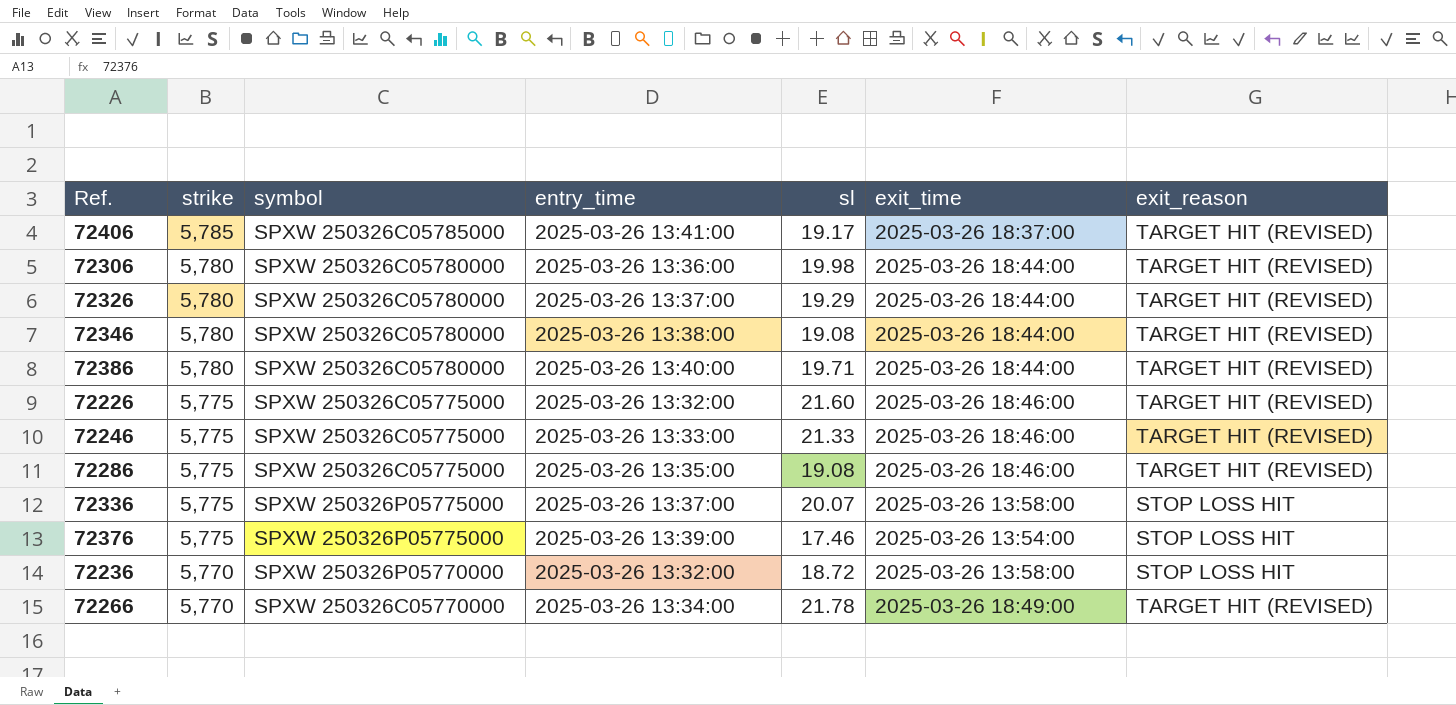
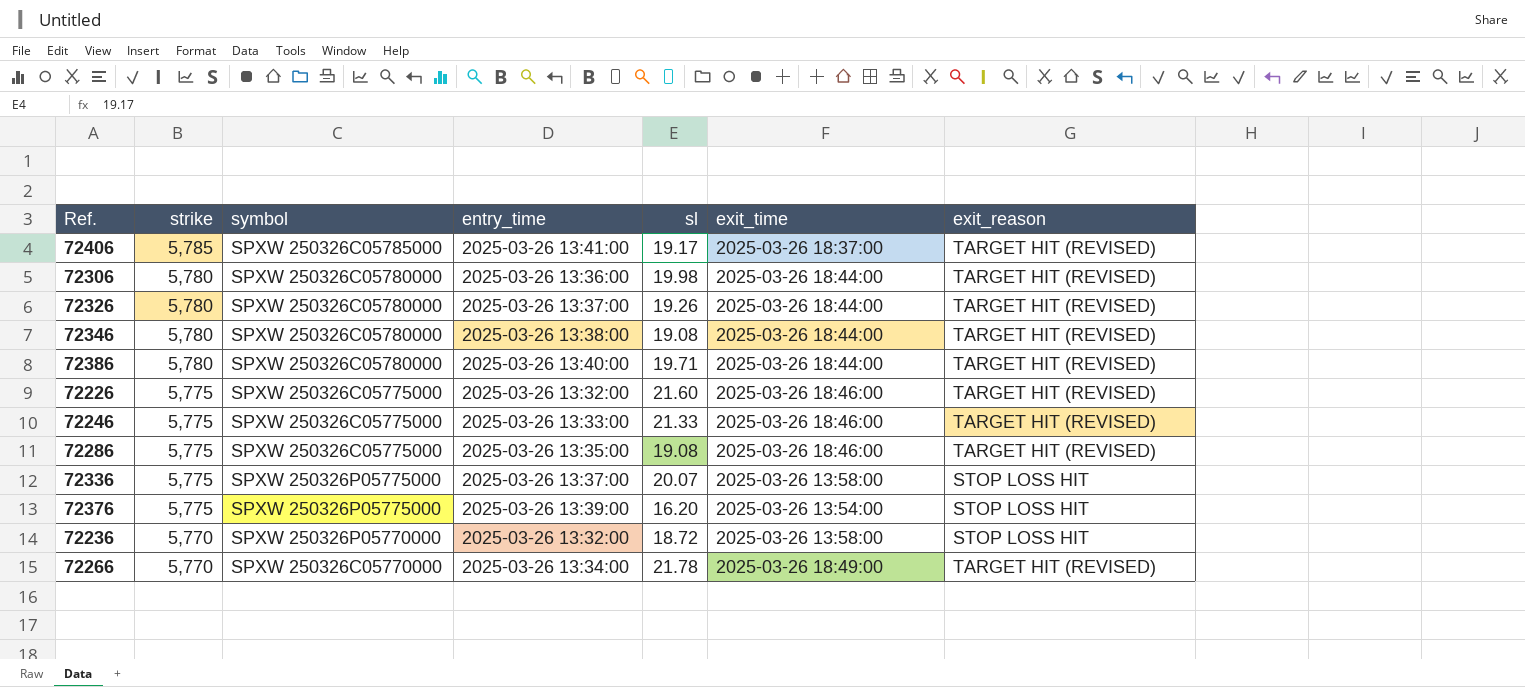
72326 | sl: 19.29 -> 19.26
72376 | sl: 17.46 -> 16.20

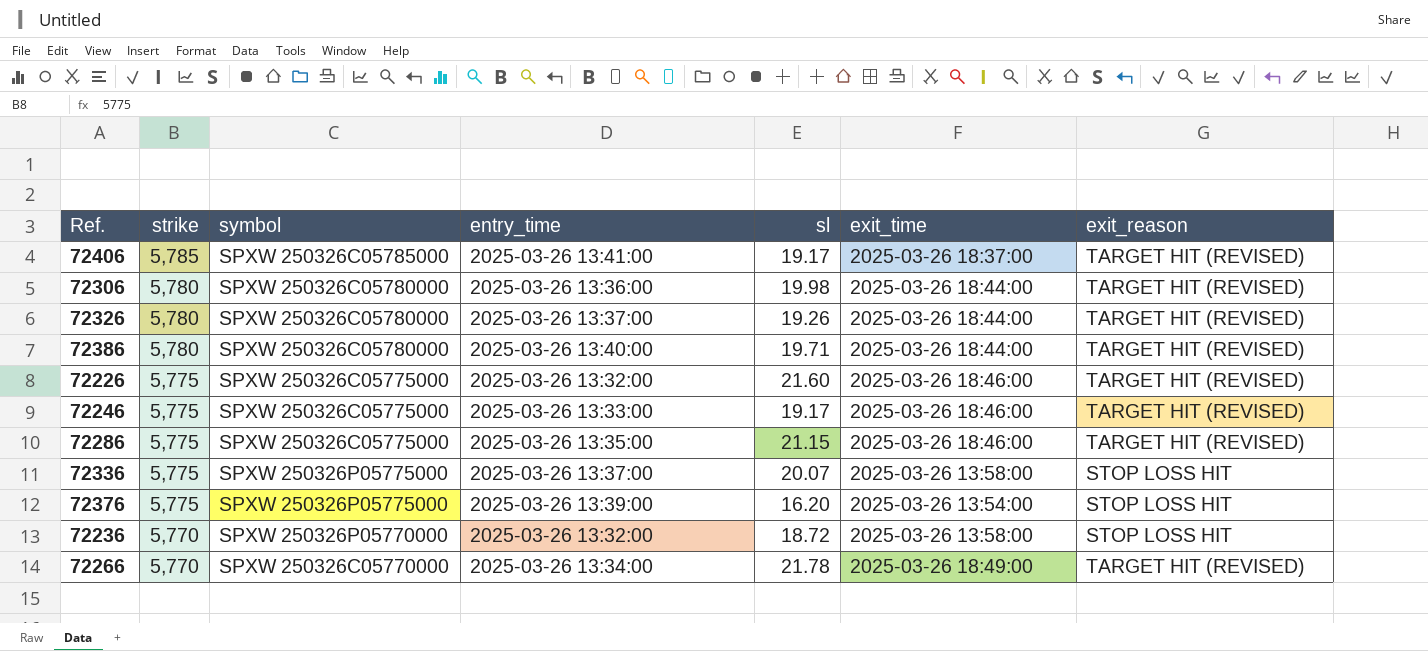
row 72346: 5,780 | SPXW 250326C05780000 | 2025-03-26 13:38:00 | 19.08 | 2025-03-26 18:44:00 | TARGET HIT (REVISED) -> none
72246 | sl: 21.33 -> 19.17
72286 | sl: 19.08 -> 21.15

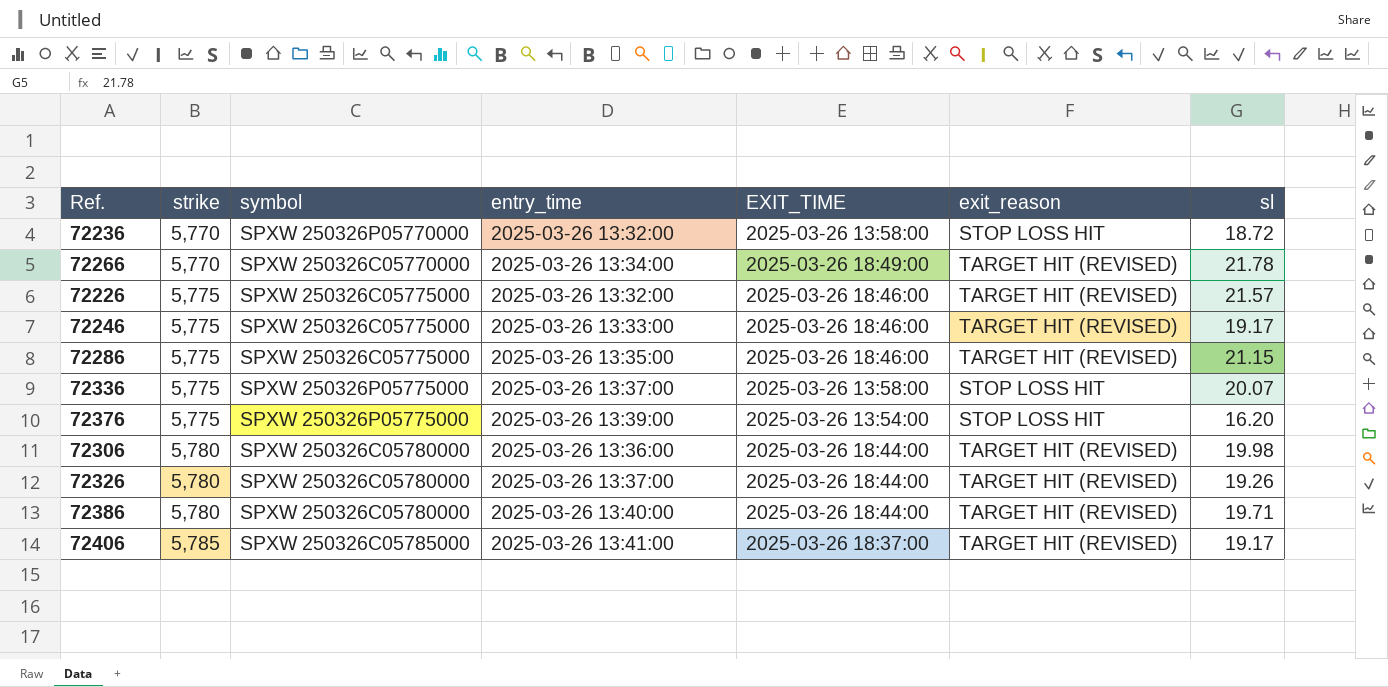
row order: strike descending -> strike ascending
column name: exit_time -> EXIT_TIME
column sl | position: 5 -> 7
72226 | sl: 21.60 -> 21.57

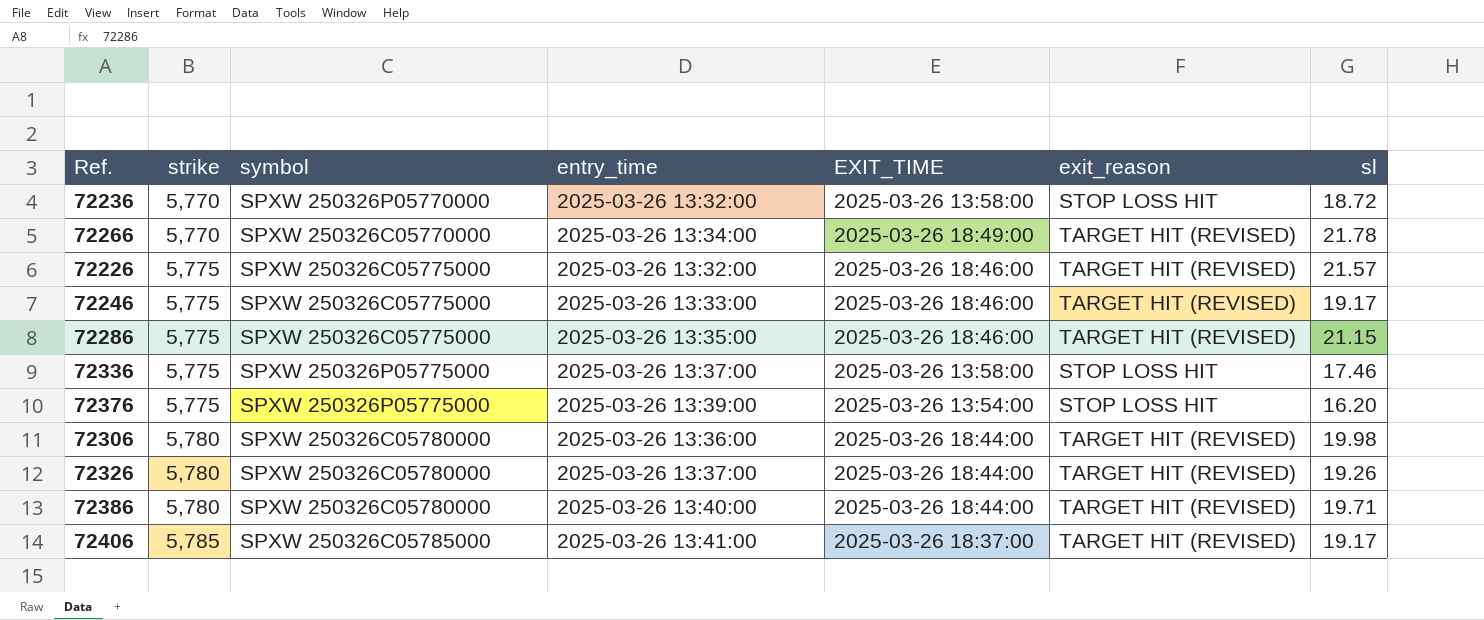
72336 | sl: 20.07 -> 17.46

